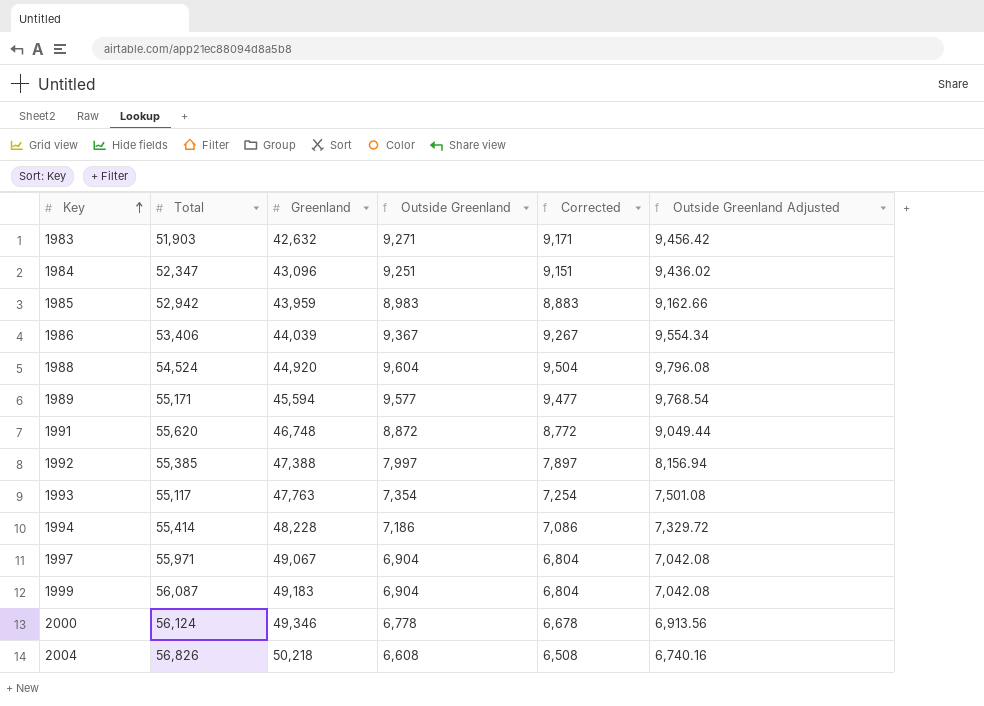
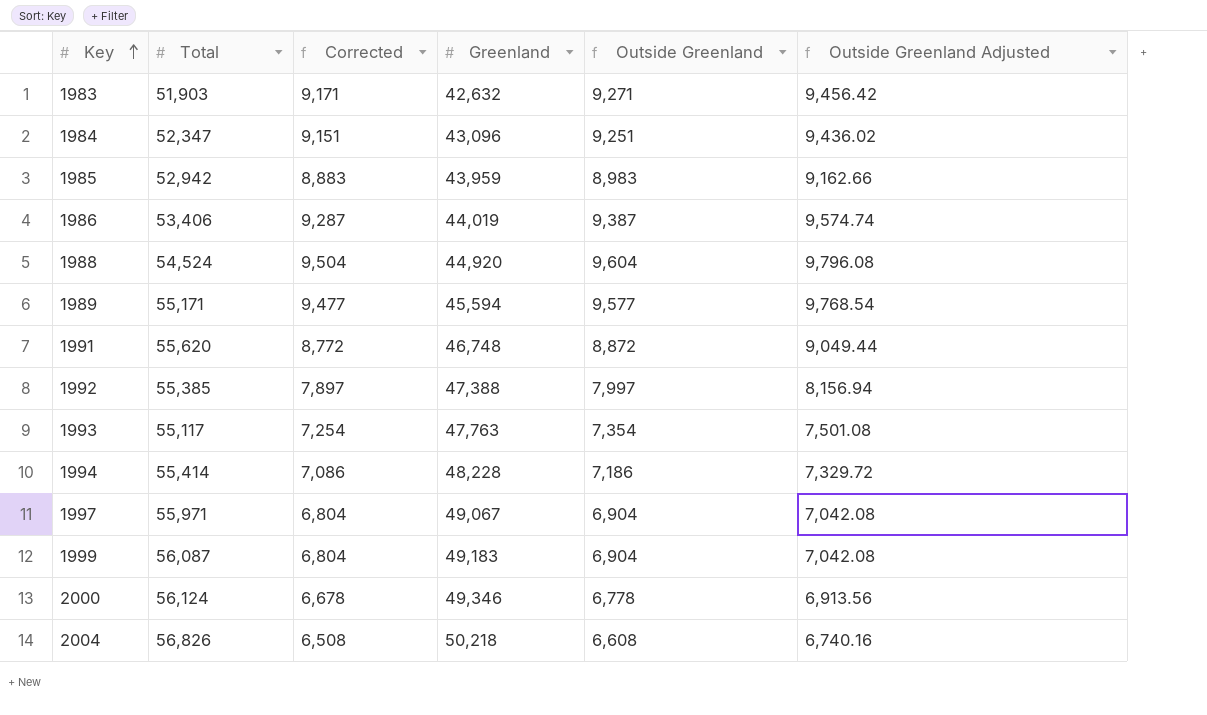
column Corrected | position: 5 -> 3
1986 | Corrected: 9,267 -> 9,287
1986 | Greenland: 44,039 -> 44,019
1986 | Outside Greenland: 9,367 -> 9,387
1986 | Outside Greenland Adjusted: 9,554.34 -> 9,574.74

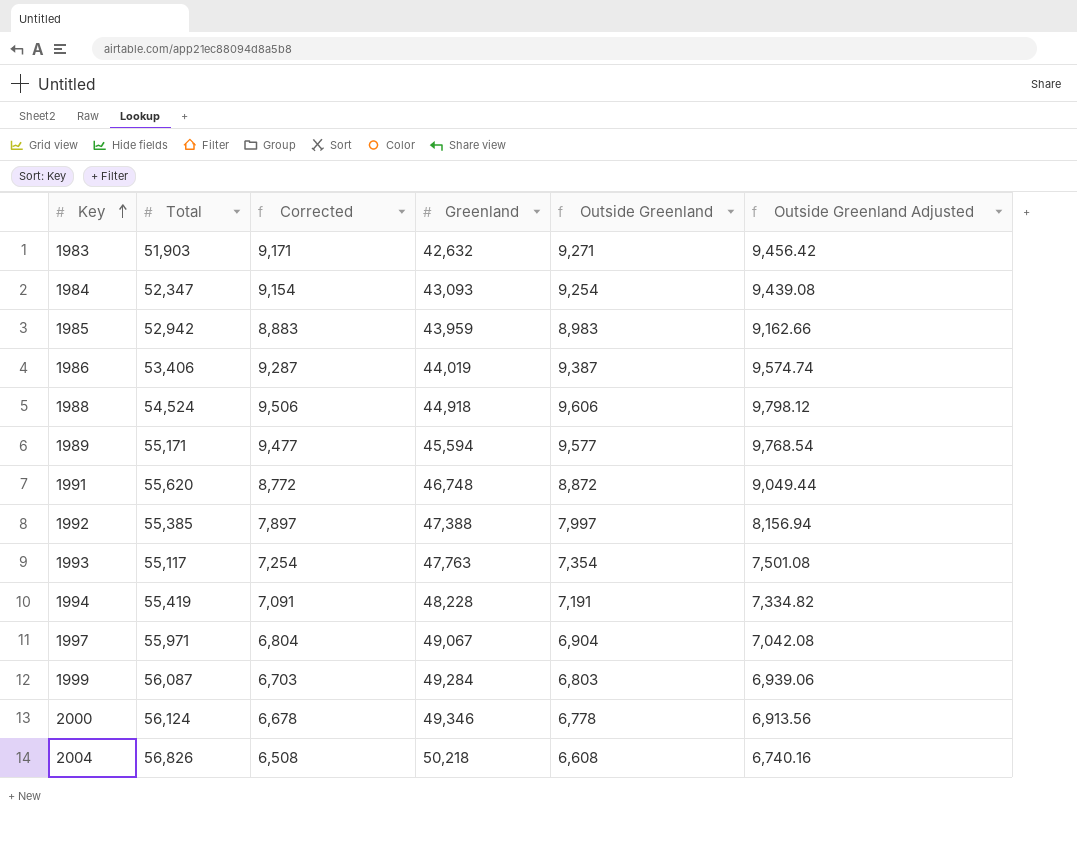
1984 | Corrected: 9,151 -> 9,154
1984 | Greenland: 43,096 -> 43,093
1984 | Outside Greenland: 9,251 -> 9,254
1984 | Outside Greenland Adjusted: 9,436.02 -> 9,439.08
1988 | Corrected: 9,504 -> 9,506
1988 | Greenland: 44,920 -> 44,918
1988 | Outside Greenland: 9,604 -> 9,606
1988 | Outside Greenland Adjusted: 9,796.08 -> 9,798.12
1994 | Total: 55,414 -> 55,419
1994 | Corrected: 7,086 -> 7,091
1994 | Outside Greenland: 7,186 -> 7,191
1994 | Outside Greenland Adjusted: 7,329.72 -> 7,334.82
1999 | Corrected: 6,804 -> 6,703
1999 | Greenland: 49,183 -> 49,284
1999 | Outside Greenland: 6,904 -> 6,803
1999 | Outside Greenland Adjusted: 7,042.08 -> 6,939.06

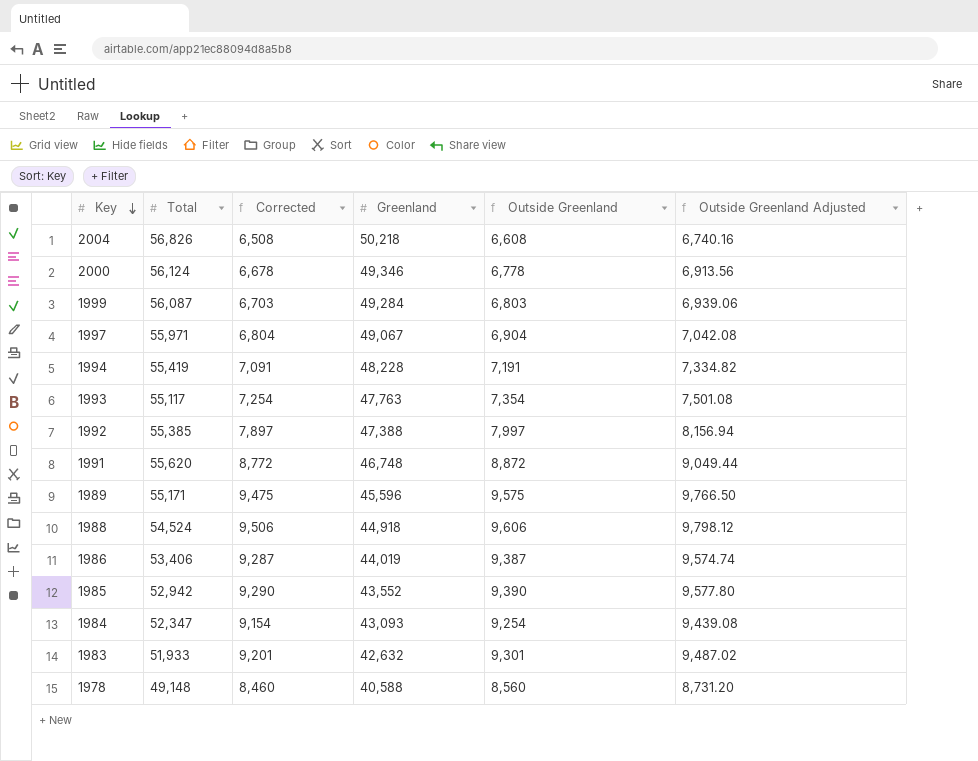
row order: Key ascending -> Key descending
1989 | Corrected: 9,477 -> 9,475
1989 | Greenland: 45,594 -> 45,596
1989 | Outside Greenland: 9,577 -> 9,575
1989 | Outside Greenland Adjusted: 9,768.54 -> 9,766.50
1985 | Corrected: 8,883 -> 9,290
1985 | Greenland: 43,959 -> 43,552
1985 | Outside Greenland: 8,983 -> 9,390
1985 | Outside Greenland Adjusted: 9,162.66 -> 9,577.80
1983 | Total: 51,903 -> 51,933
1983 | Corrected: 9,171 -> 9,201
1983 | Outside Greenland: 9,271 -> 9,301
1983 | Outside Greenland Adjusted: 9,456.42 -> 9,487.02
row 1978: none -> 49,148 | 8,460 | 40,588 | 8,560 | 8,731.20

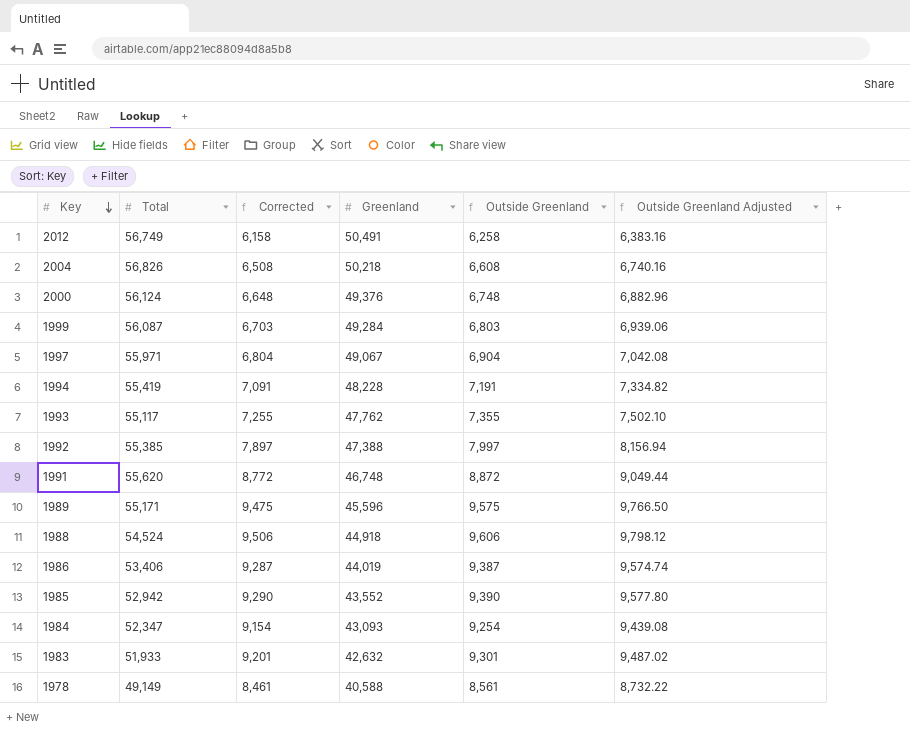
row 2012: none -> 56,749 | 6,158 | 50,491 | 6,258 | 6,383.16
2000 | Corrected: 6,678 -> 6,648
2000 | Greenland: 49,346 -> 49,376
2000 | Outside Greenland: 6,778 -> 6,748
2000 | Outside Greenland Adjusted: 6,913.56 -> 6,882.96
1993 | Corrected: 7,254 -> 7,255
1993 | Greenland: 47,763 -> 47,762
1993 | Outside Greenland: 7,354 -> 7,355
1993 | Outside Greenland Adjusted: 7,501.08 -> 7,502.10
1978 | Total: 49,148 -> 49,149
1978 | Corrected: 8,460 -> 8,461
1978 | Outside Greenland: 8,560 -> 8,561
1978 | Outside Greenland Adjusted: 8,731.20 -> 8,732.22

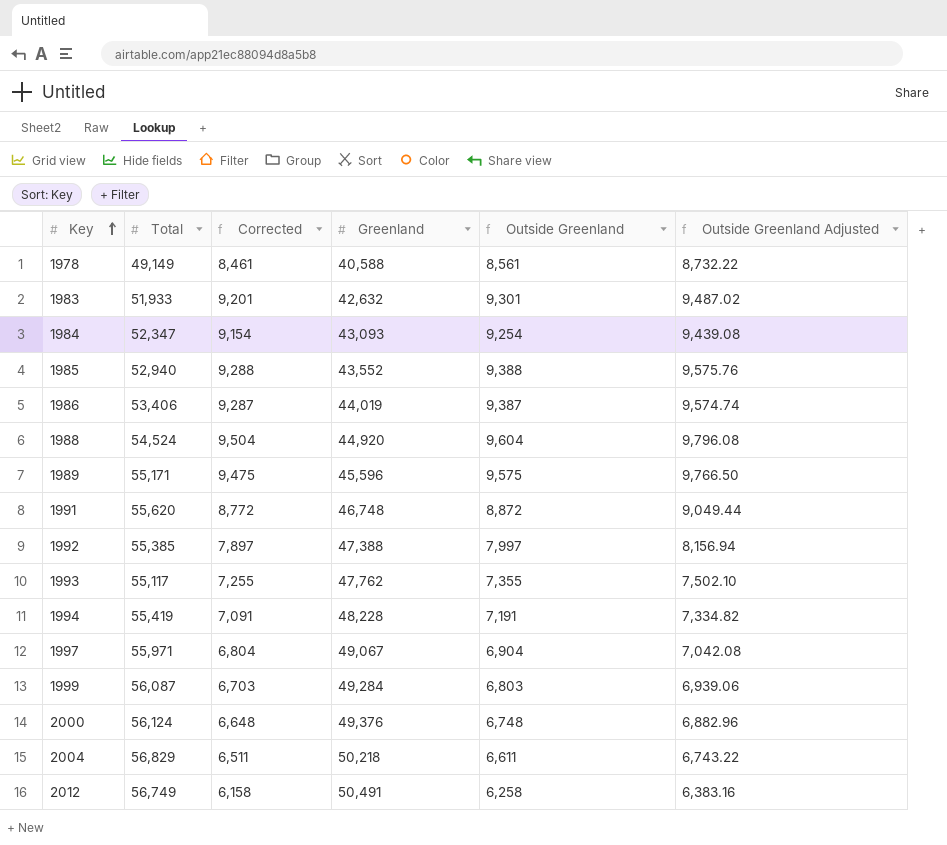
row order: Key descending -> Key ascending
1985 | Total: 52,942 -> 52,940
1985 | Corrected: 9,290 -> 9,288
1985 | Outside Greenland: 9,390 -> 9,388
1985 | Outside Greenland Adjusted: 9,577.80 -> 9,575.76
1988 | Corrected: 9,506 -> 9,504
1988 | Greenland: 44,918 -> 44,920
1988 | Outside Greenland: 9,606 -> 9,604
1988 | Outside Greenland Adjusted: 9,798.12 -> 9,796.08
2004 | Total: 56,826 -> 56,829
2004 | Corrected: 6,508 -> 6,511
2004 | Outside Greenland: 6,608 -> 6,611
2004 | Outside Greenland Adjusted: 6,740.16 -> 6,743.22

